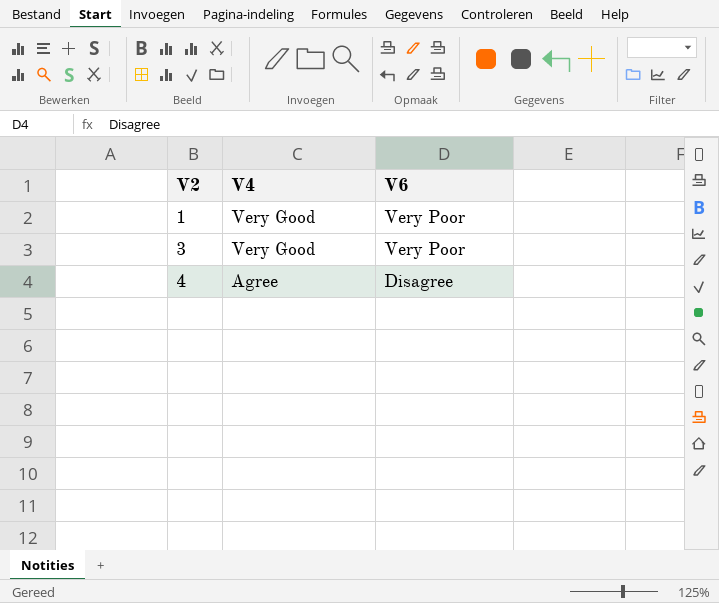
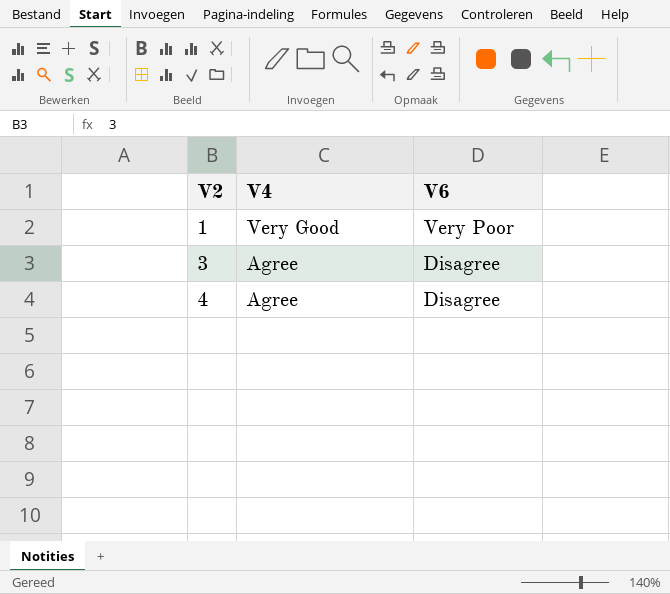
3 | V4: Very Good -> Agree
3 | V6: Very Poor -> Disagree

